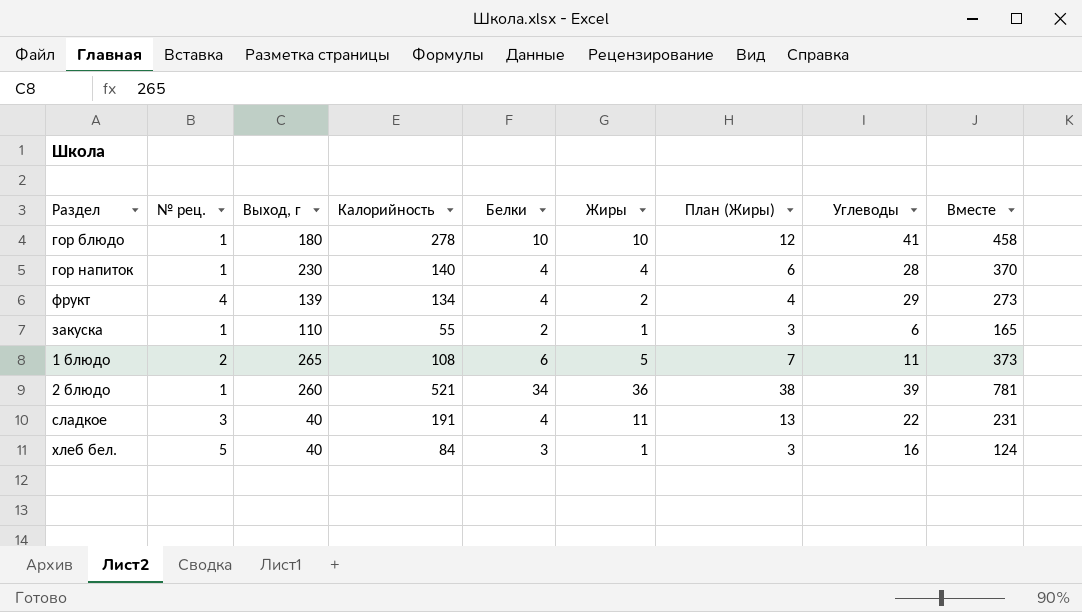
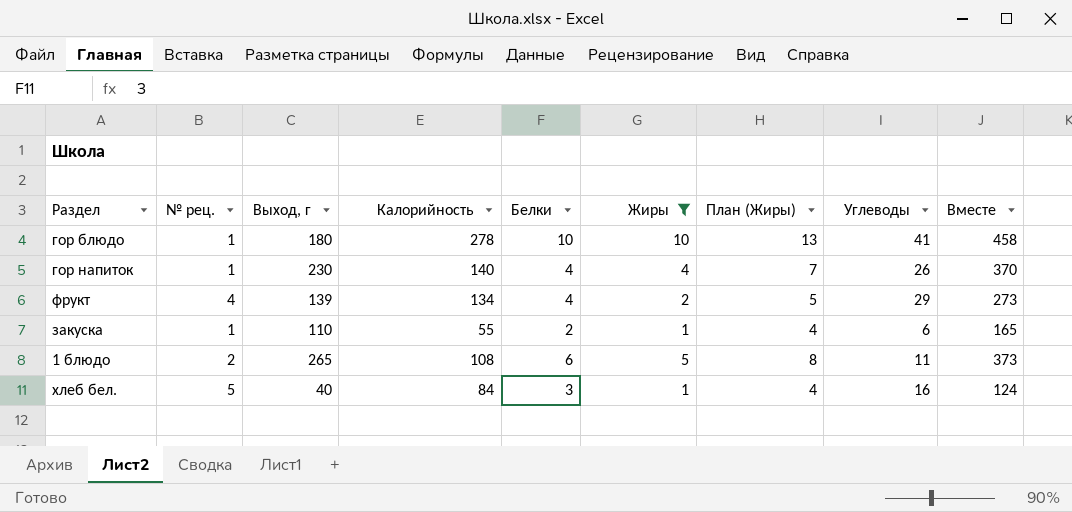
filter: none -> Жиры <= 10
column План (Жиры) | formula: [Жиры] + 2 -> [Жиры] + 3
гор напиток | Углеводы: 28 -> 26

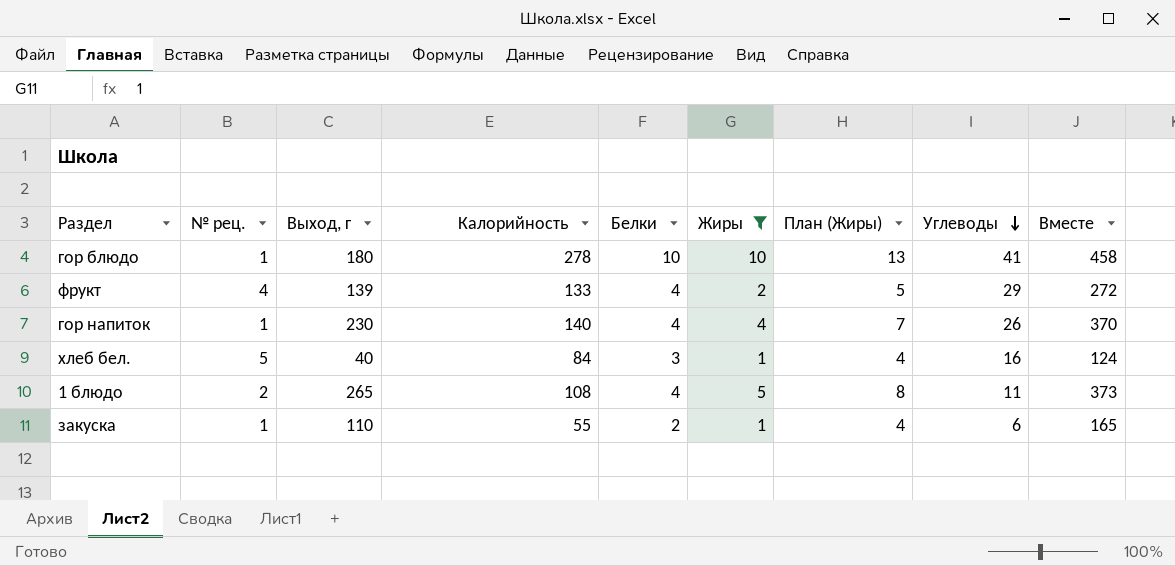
row order: none -> Углеводы descending
фрукт | Калорийность: 134 -> 133
фрукт | Вместе: 273 -> 272
1 блюдо | Белки: 6 -> 4

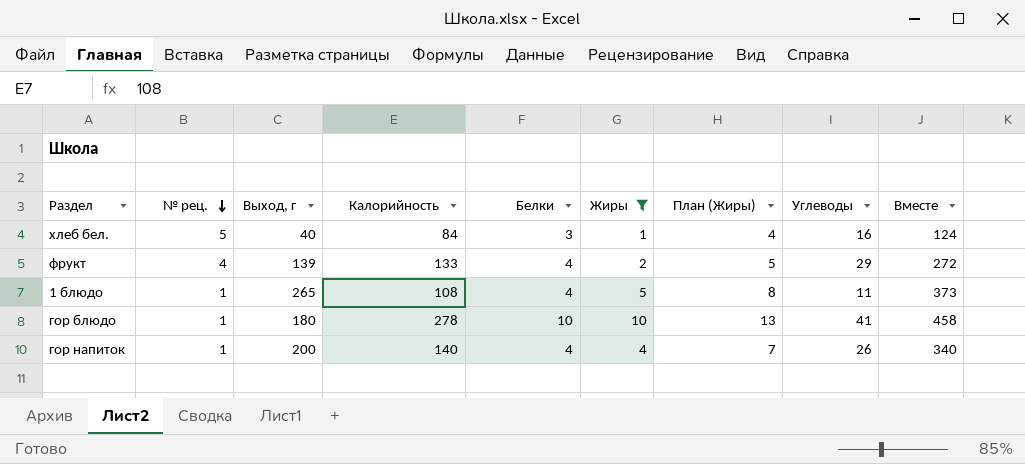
row order: Углеводы descending -> № рец. descending
row закуска: 1 | 110 | 55 | 2 | 1 | 4 | 6 | 165 -> none
1 блюдо | № рец.: 2 -> 1
гор напиток | Выход, г: 230 -> 200
гор напиток | Вместе: 370 -> 340

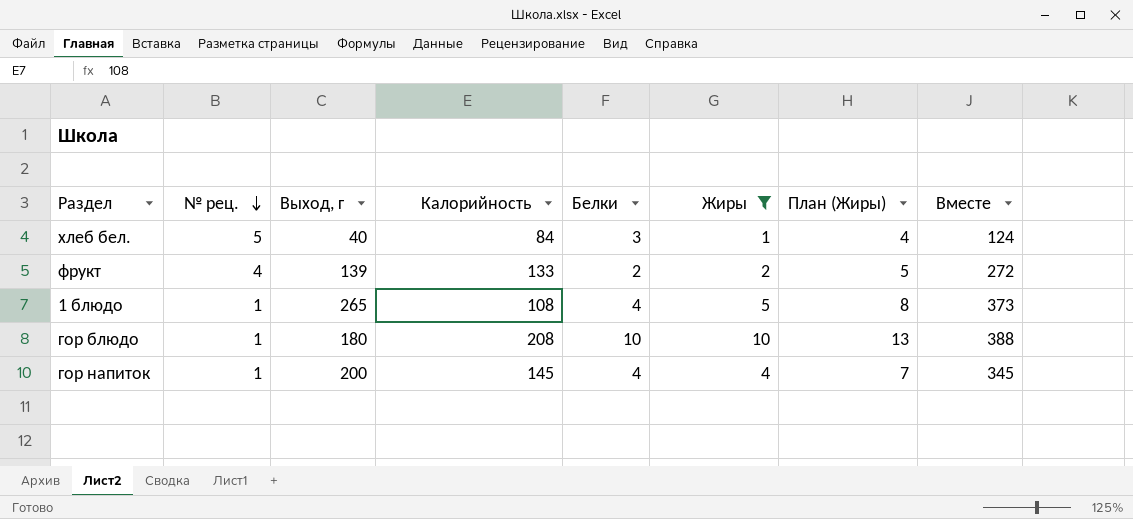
column Углеводы | position: 8 -> none
фрукт | Белки: 4 -> 2
гор блюдо | Калорийность: 278 -> 208
гор блюдо | Вместе: 458 -> 388
гор напиток | Калорийность: 140 -> 145
гор напиток | Вместе: 340 -> 345

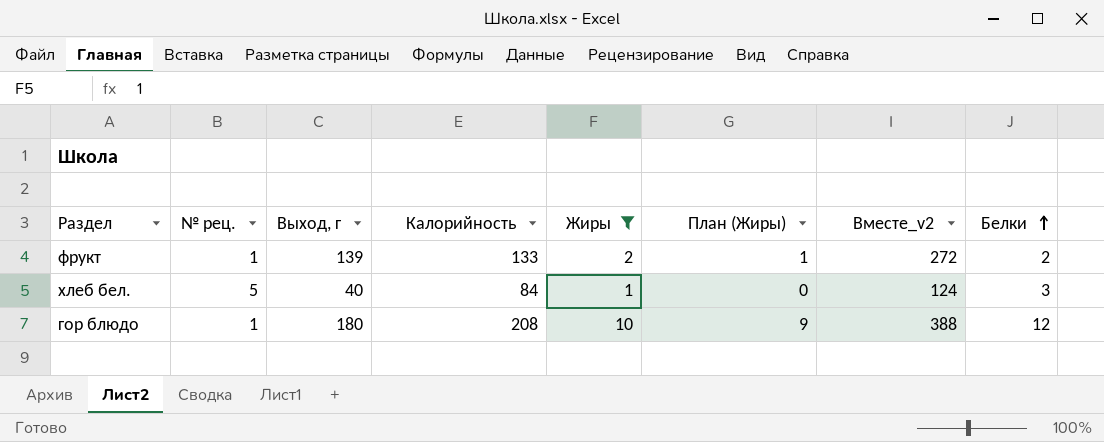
row order: № рец. descending -> Белки ascending
column План (Жиры) | formula: [Жиры] + 3 -> [Жиры] - 1
column name: Вместе -> Вместе_v2
column Белки | position: 5 -> 8
row 1 блюдо: 1 | 265 | 108 | 4 | 5 | 8 | 373 -> none
row гор напиток: 1 | 200 | 145 | 4 | 4 | 7 | 345 -> none
фрукт | № рец.: 4 -> 1
гор блюдо | Белки: 10 -> 12

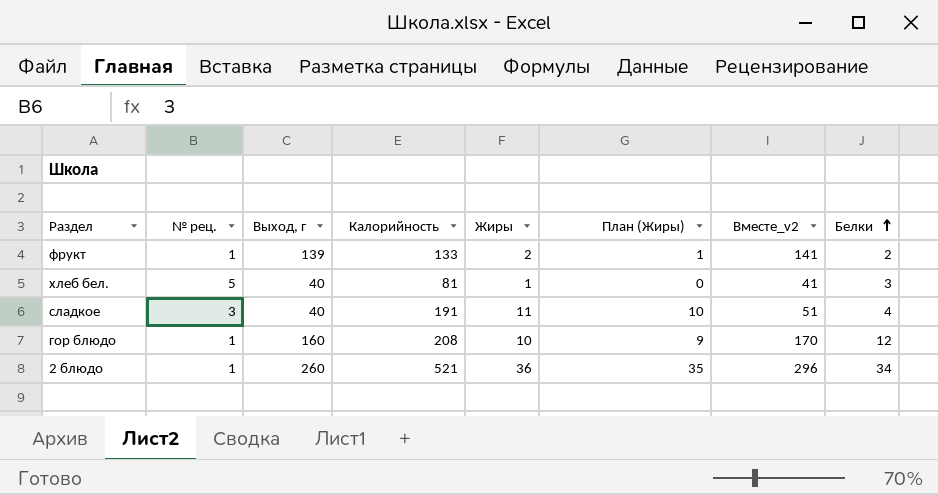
filter: Жиры <= 10 -> none
column Вместе_v2 | formula: [Выход, г] + [Калорийность] -> [Выход, г] + [Жиры]
хлеб бел. | Калорийность: 84 -> 81
гор блюдо | Выход, г: 180 -> 160

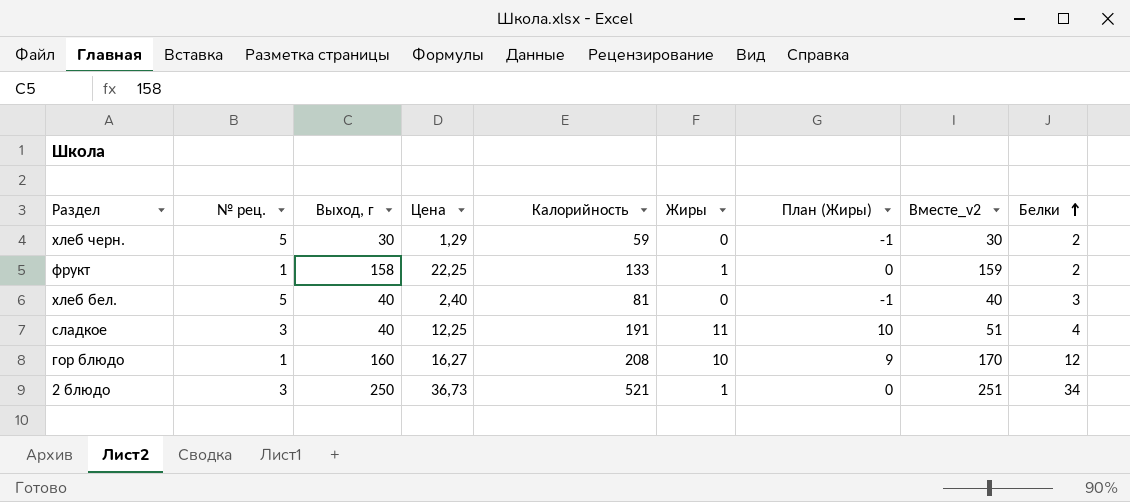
column Цена | position: none -> 4
row хлеб черн.: none -> 5 | 30 | 1,29 | 59 | 0 | -1 | 30 | 2
фрукт | Выход, г: 139 -> 158
фрукт | Жиры: 2 -> 1
фрукт | План (Жиры): 1 -> 0
фрукт | Вместе_v2: 141 -> 159
хлеб бел. | Жиры: 1 -> 0
хлеб бел. | План (Жиры): 0 -> -1
хлеб бел. | Вместе_v2: 41 -> 40
2 блюдо | № рец.: 1 -> 3
2 блюдо | Выход, г: 260 -> 250
2 блюдо | Жиры: 36 -> 1
2 блюдо | План (Жиры): 35 -> 0
2 блюдо | Вместе_v2: 296 -> 251

